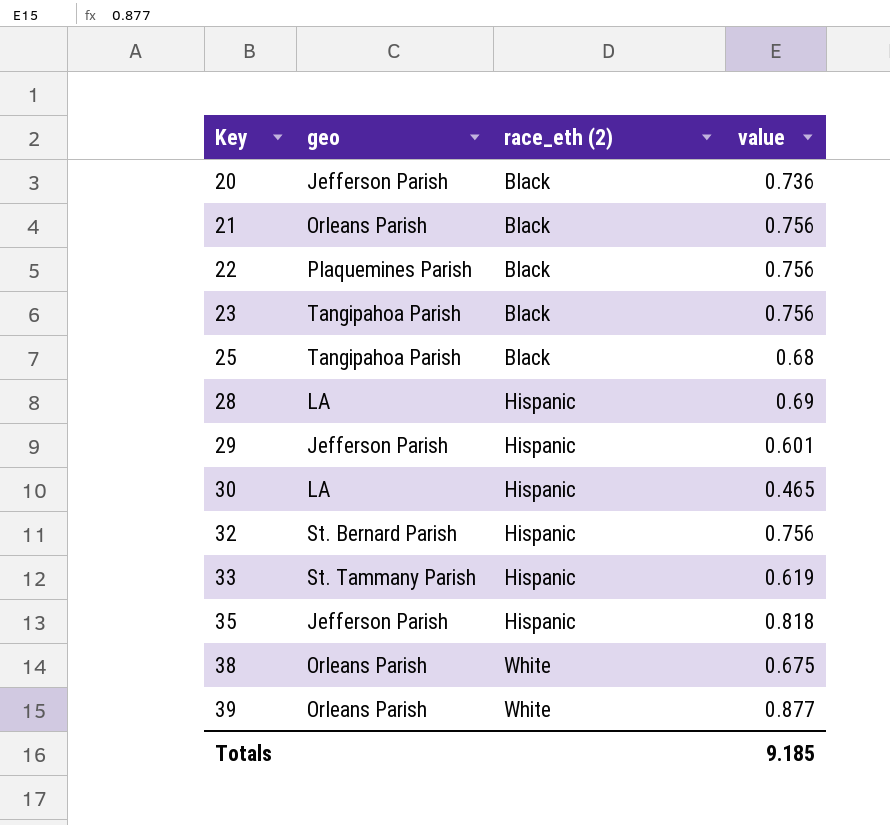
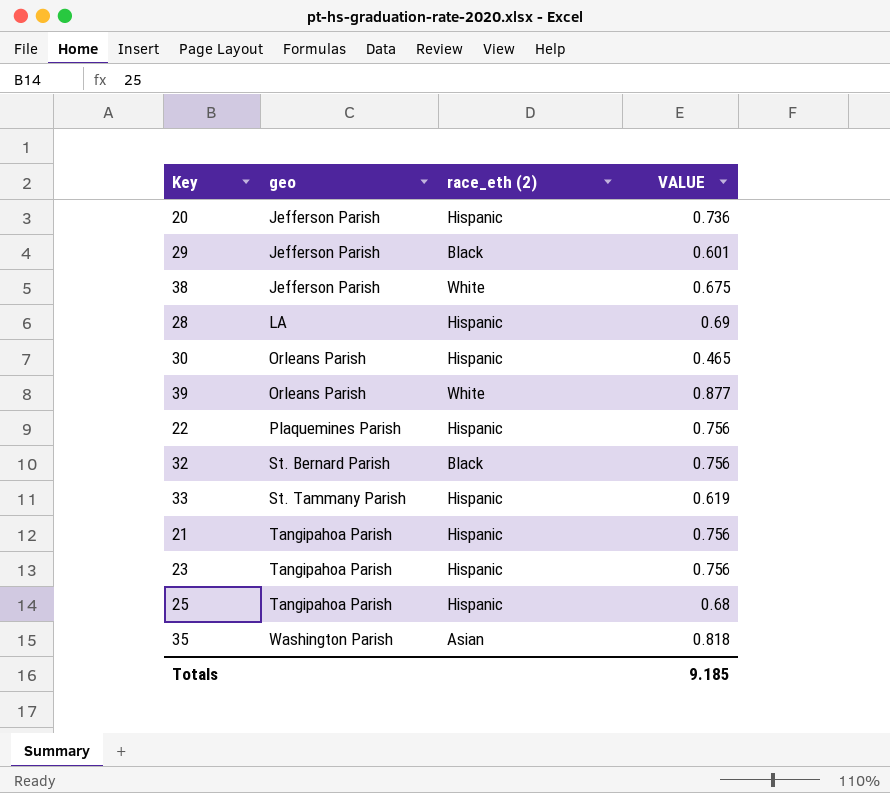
row order: Key ascending -> geo ascending
column name: value -> VALUE
20 | race_eth (2): Black -> Hispanic
29 | race_eth (2): Hispanic -> Black
38 | geo: Orleans Parish -> Jefferson Parish
30 | geo: LA -> Orleans Parish
22 | race_eth (2): Black -> Hispanic
32 | race_eth (2): Hispanic -> Black
21 | geo: Orleans Parish -> Tangipahoa Parish
21 | race_eth (2): Black -> Hispanic
23 | race_eth (2): Black -> Hispanic
25 | race_eth (2): Black -> Hispanic
35 | geo: Jefferson Parish -> Washington Parish
35 | race_eth (2): Hispanic -> Asian

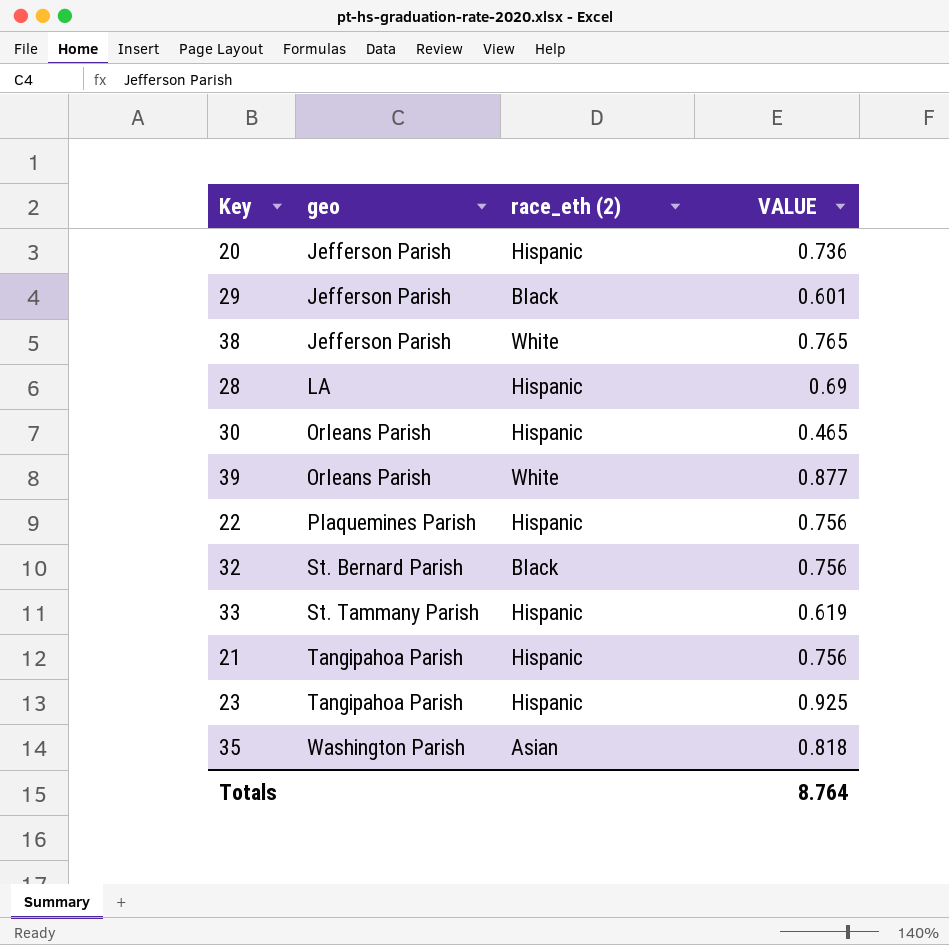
row 25: Tangipahoa Parish | Hispanic | 0.68 -> none
38 | VALUE: 0.675 -> 0.765
23 | VALUE: 0.756 -> 0.925
Totals | VALUE: 9.185 -> 8.764

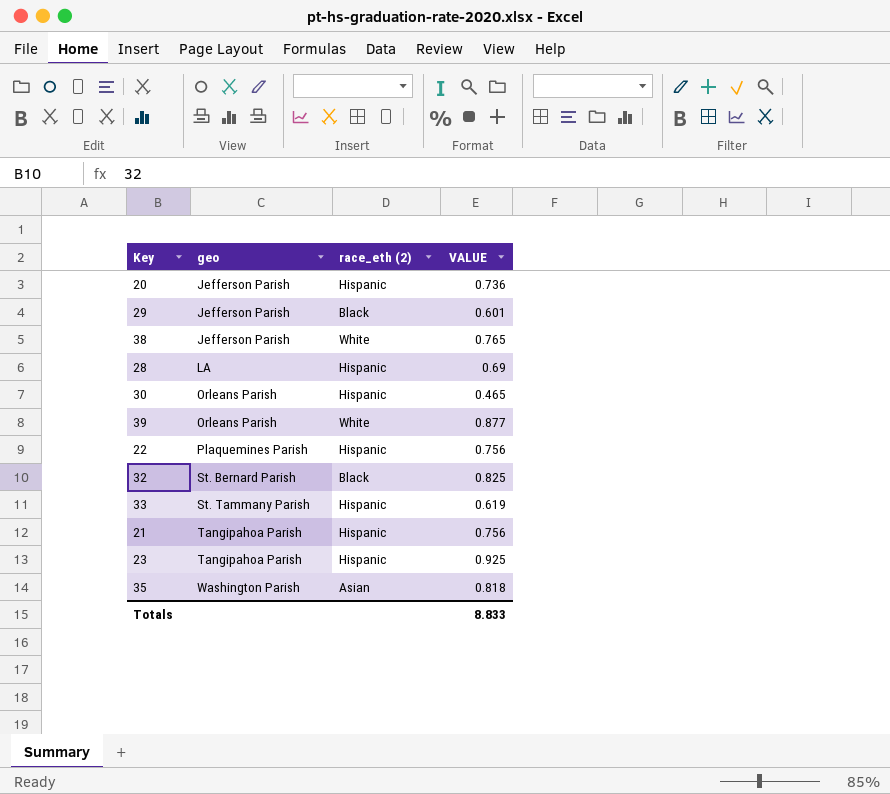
32 | VALUE: 0.756 -> 0.825
Totals | VALUE: 8.764 -> 8.833

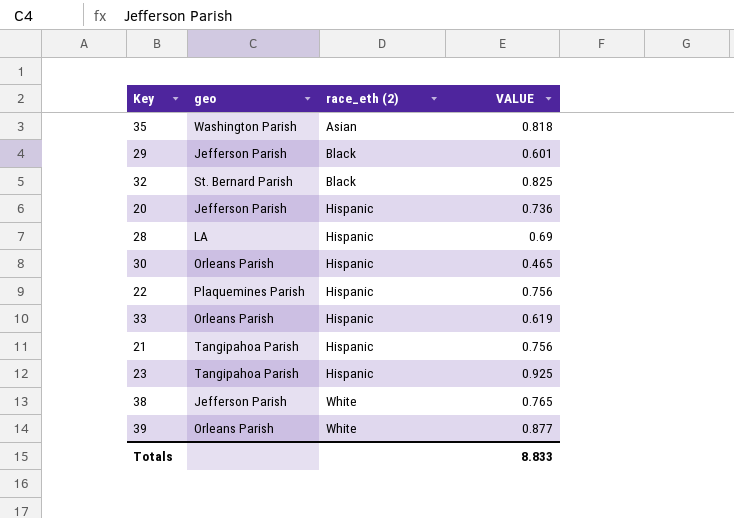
row order: geo ascending -> race_eth (2) ascending
33 | geo: St. Tammany Parish -> Orleans Parish

